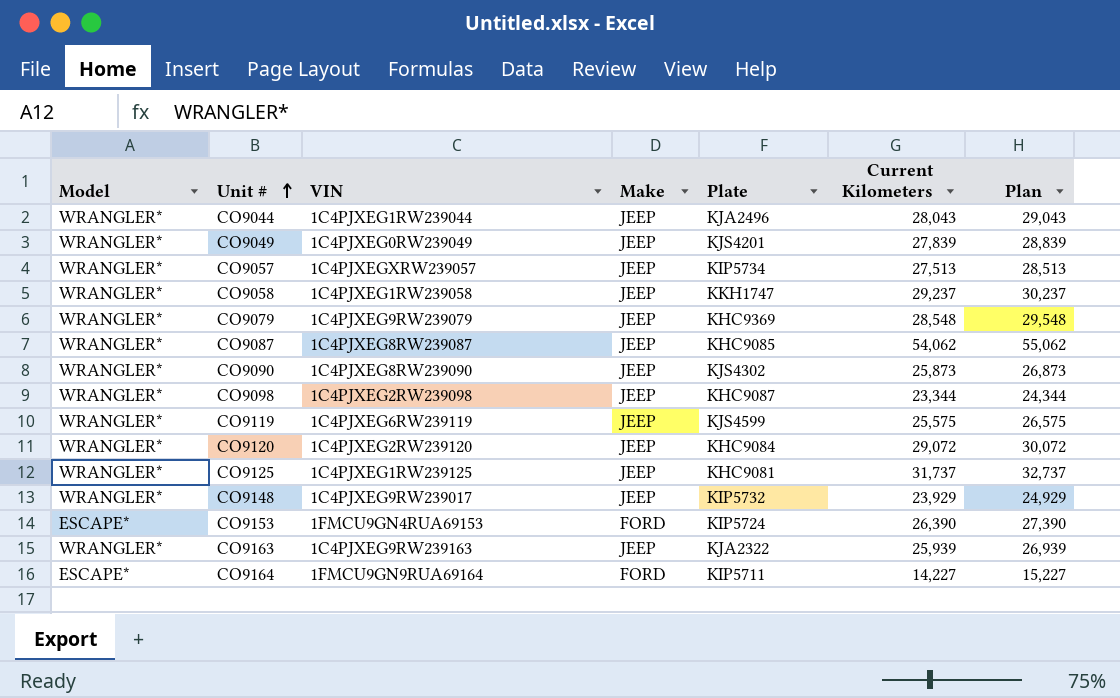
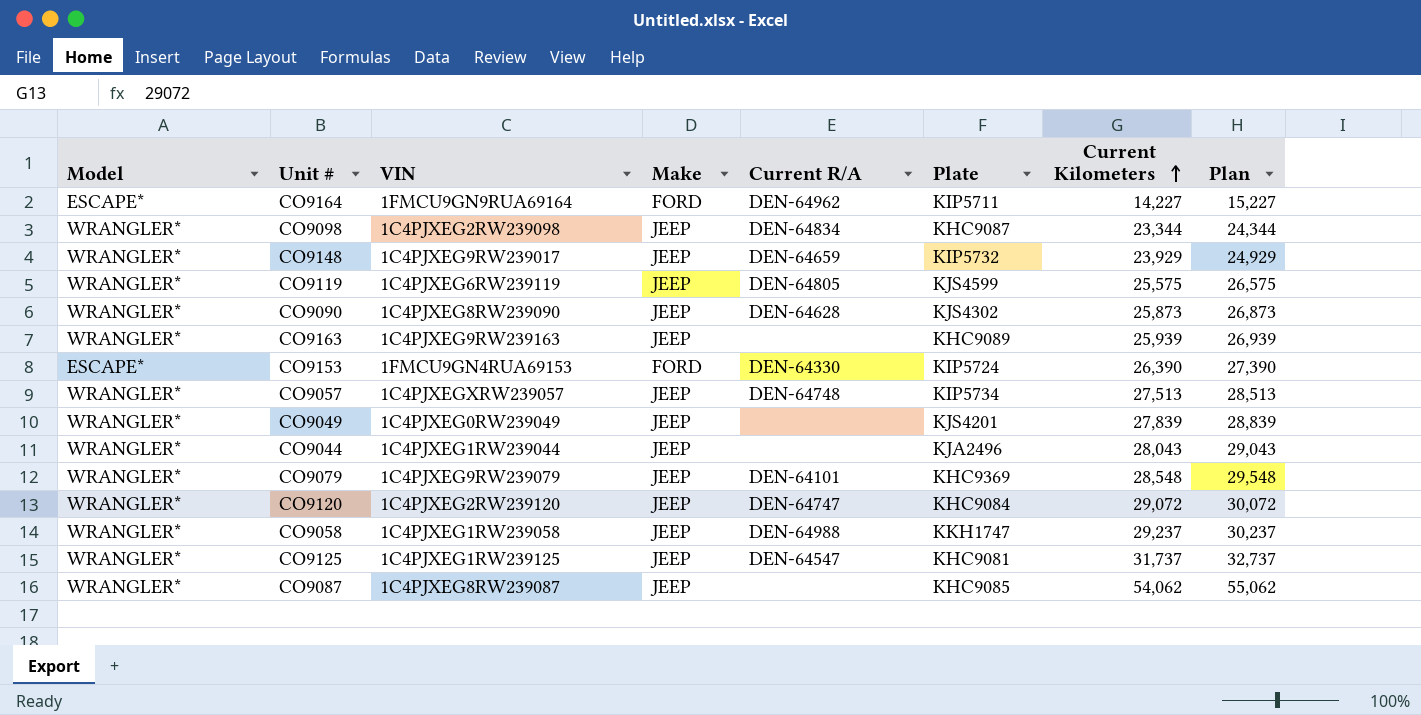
row order: Unit # ascending -> Current Kilometers ascending
column Current R/A | position: none -> 5
CO9163 | Plate: KJA2322 -> KHC9089

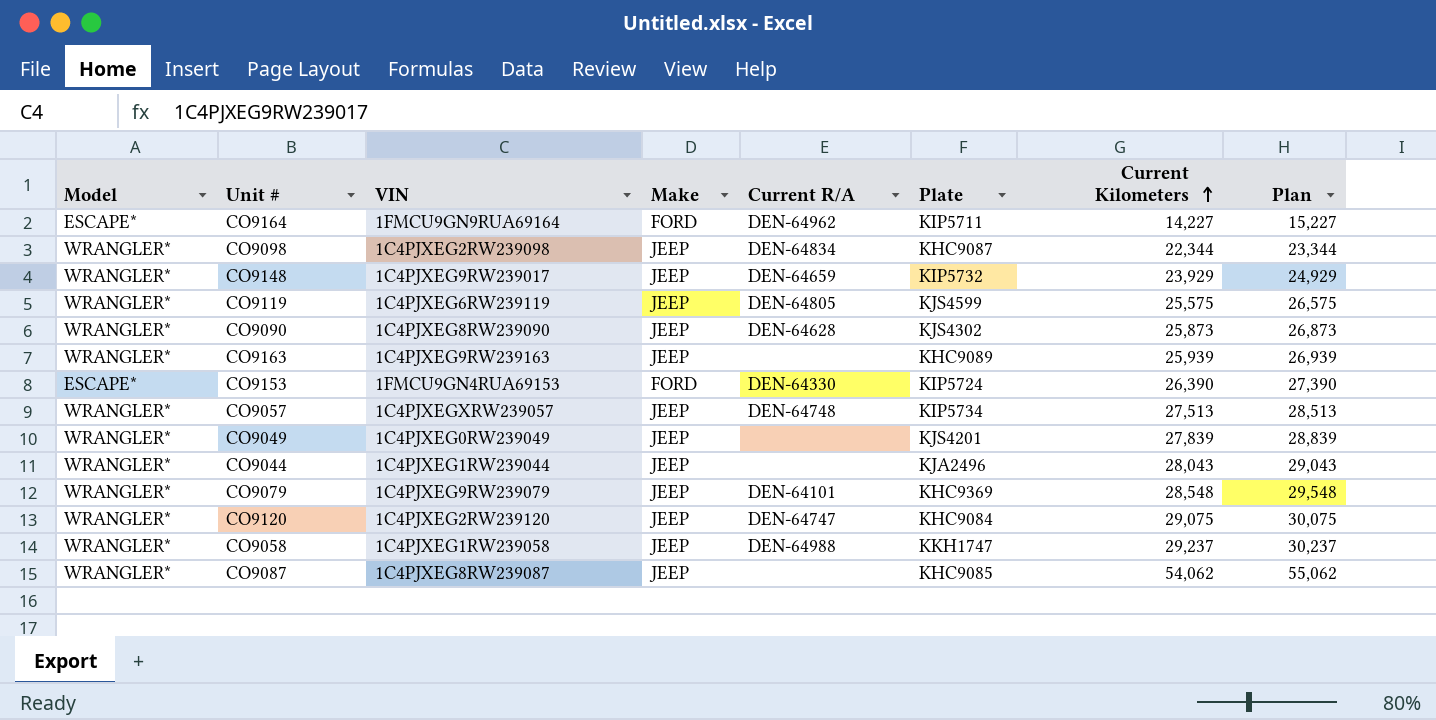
row CO9125: WRANGLER* | 1C4PJXEG1RW239125 | JEEP | DEN-64547 | KHC9081 | 31,737 | 32,737 -> none
CO9098 | Current Kilometers: 23,344 -> 22,344
CO9098 | Plan: 24,344 -> 23,344
CO9120 | Current Kilometers: 29,072 -> 29,075
CO9120 | Plan: 30,072 -> 30,075

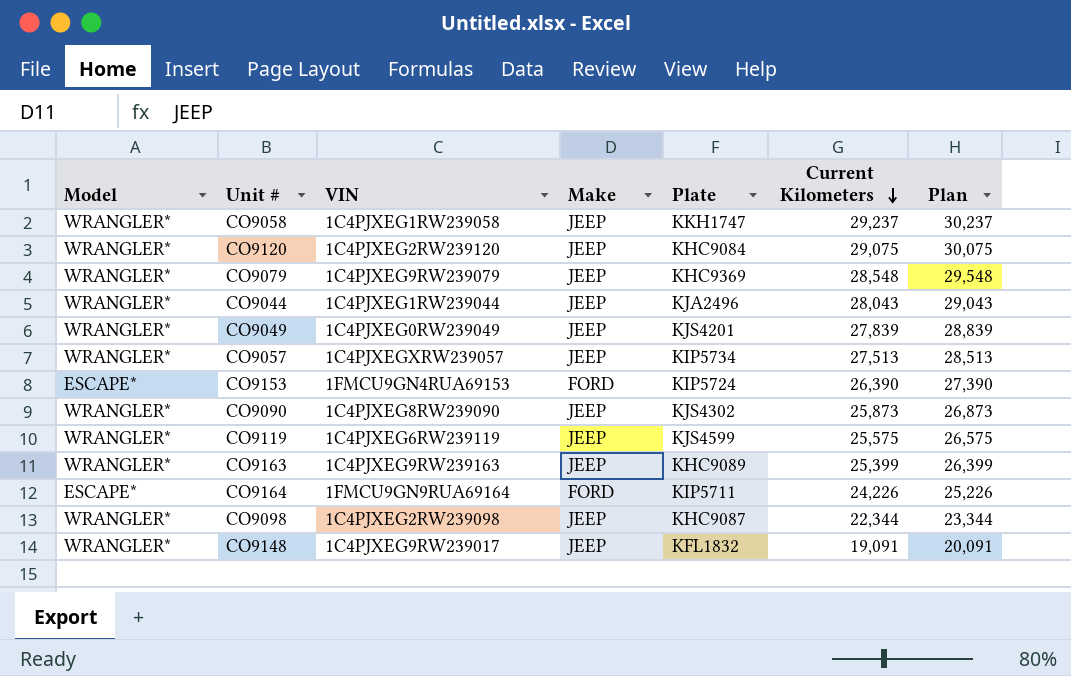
row order: Current Kilometers ascending -> Current Kilometers descending
column Current R/A | position: 5 -> none
row CO9087: WRANGLER* | 1C4PJXEG8RW239087 | JEEP | none | KHC9085 | 54,062 | 55,062 -> none
CO9163 | Current Kilometers: 25,939 -> 25,399
CO9163 | Plan: 26,939 -> 26,399
CO9164 | Current Kilometers: 14,227 -> 24,226
CO9164 | Plan: 15,227 -> 25,226
CO9148 | Plate: KIP5732 -> KFL1832
CO9148 | Current Kilometers: 23,929 -> 19,091
CO9148 | Plan: 24,929 -> 20,091

